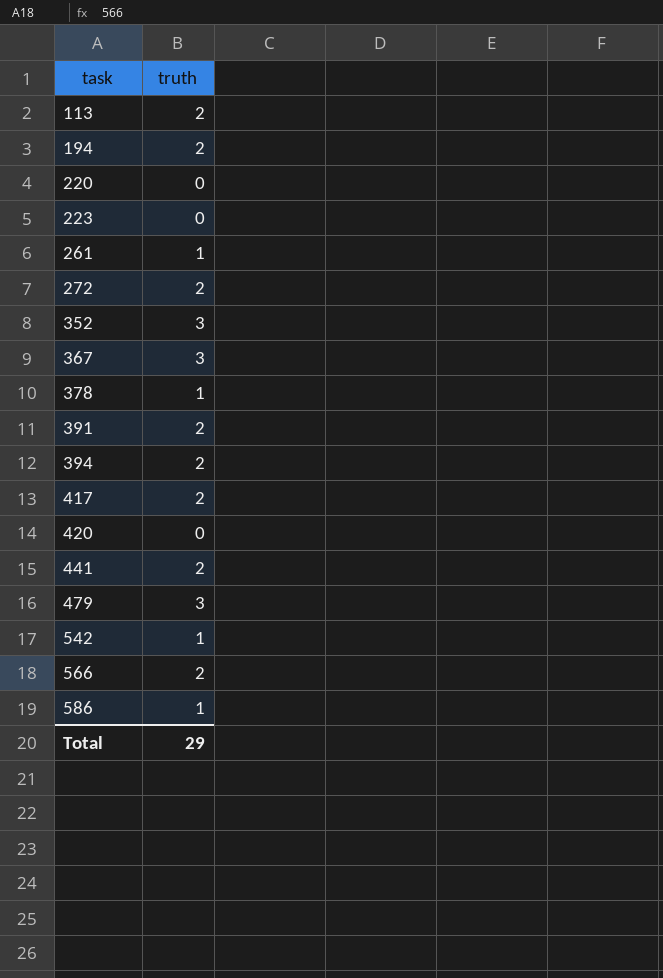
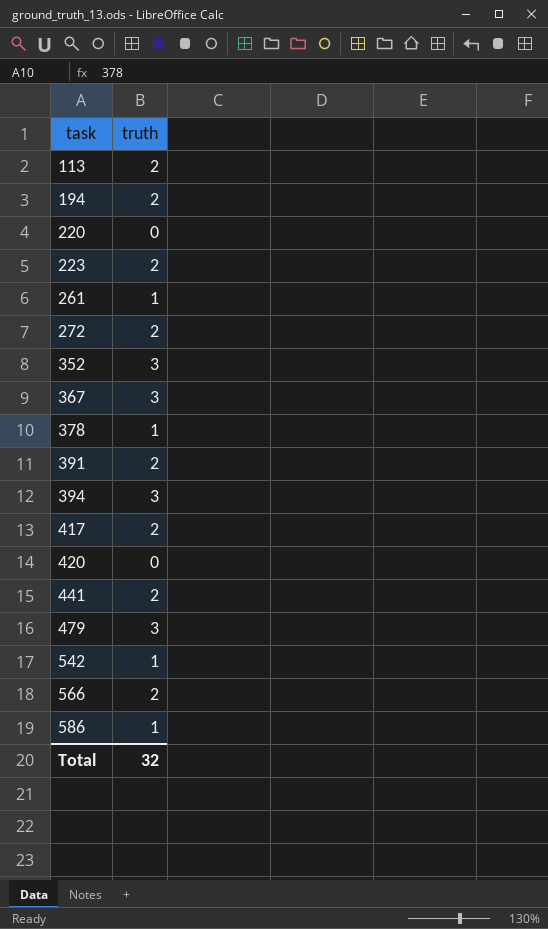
223 | truth: 0 -> 2
394 | truth: 2 -> 3
Total | truth: 29 -> 32

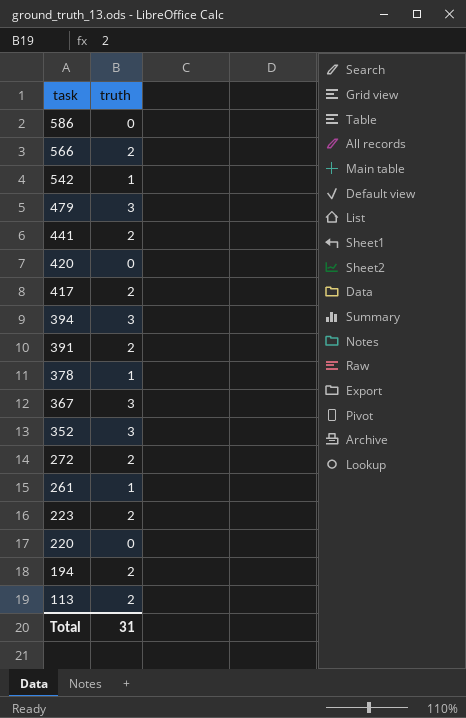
row order: task ascending -> task descending
586 | truth: 1 -> 0
Total | truth: 32 -> 31

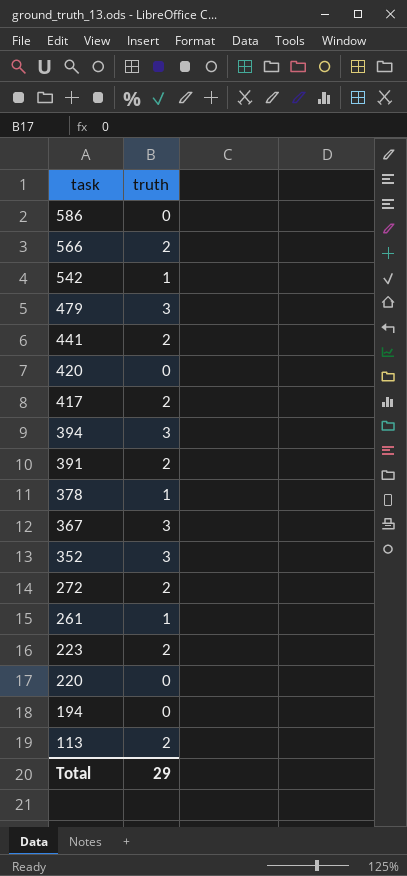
194 | truth: 2 -> 0
Total | truth: 31 -> 29

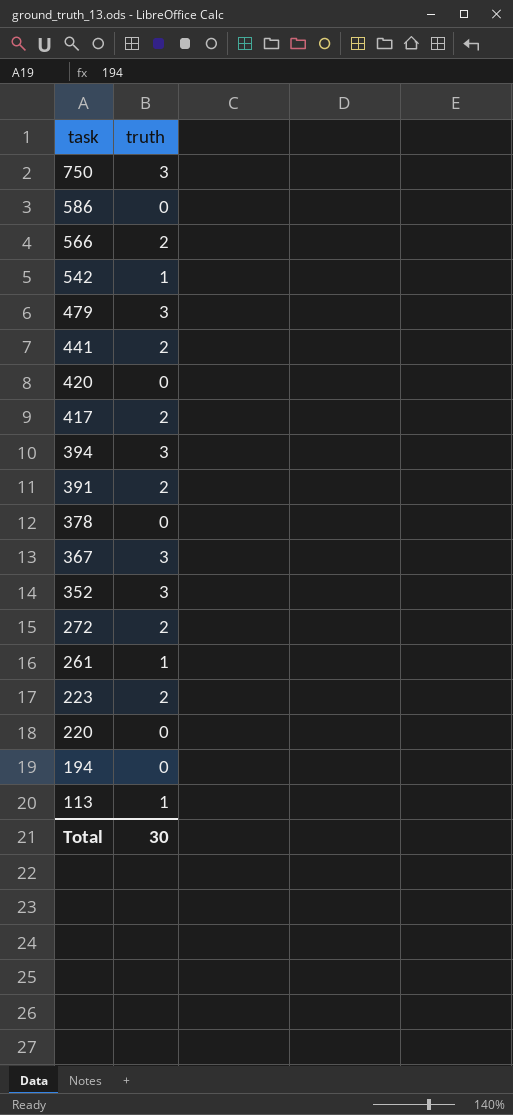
row 750: none -> 3
378 | truth: 1 -> 0
113 | truth: 2 -> 1
Total | truth: 29 -> 30

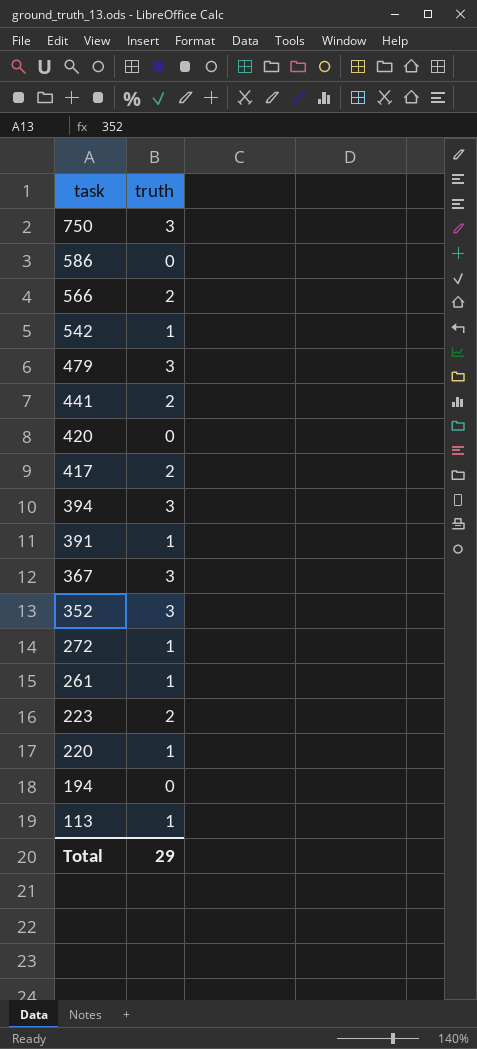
row 378: 0 -> none
391 | truth: 2 -> 1
272 | truth: 2 -> 1
220 | truth: 0 -> 1
Total | truth: 30 -> 29

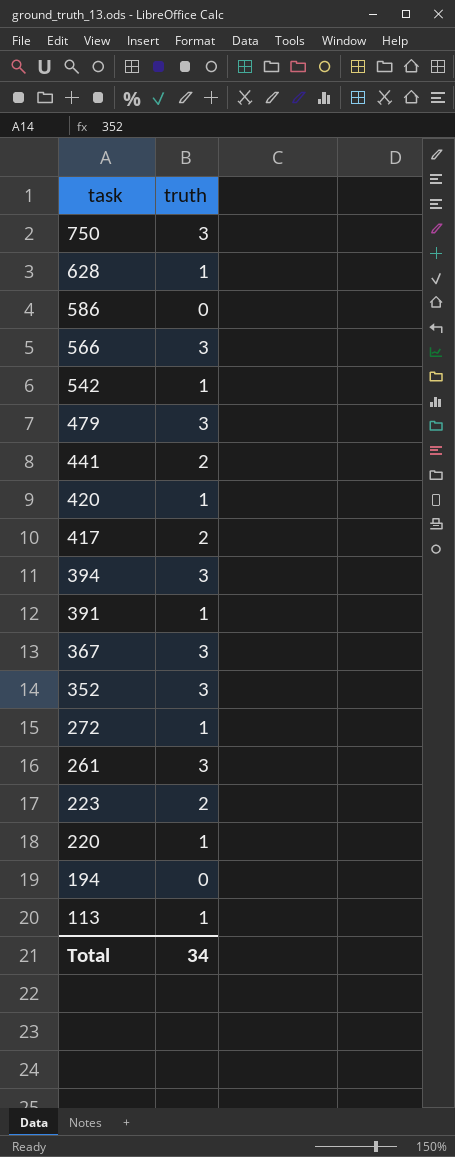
row 628: none -> 1
566 | truth: 2 -> 3
420 | truth: 0 -> 1
261 | truth: 1 -> 3
Total | truth: 29 -> 34

